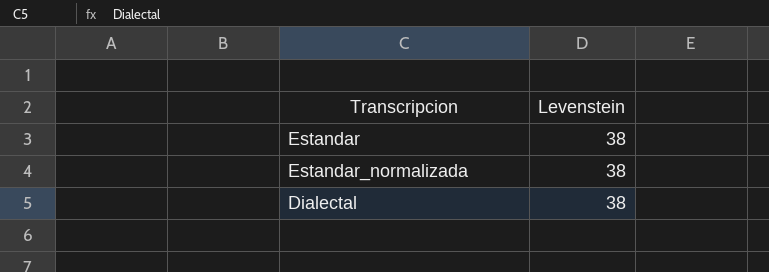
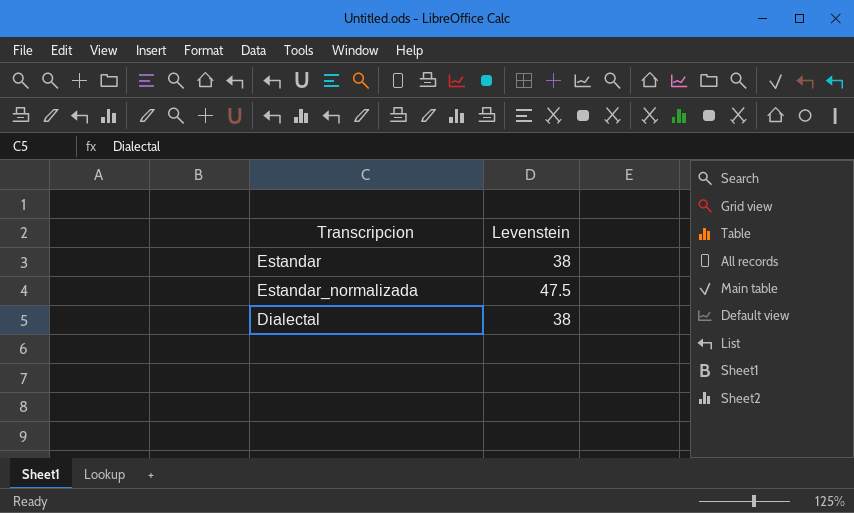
Estandar_normalizada | Levenstein: 38 -> 47.5

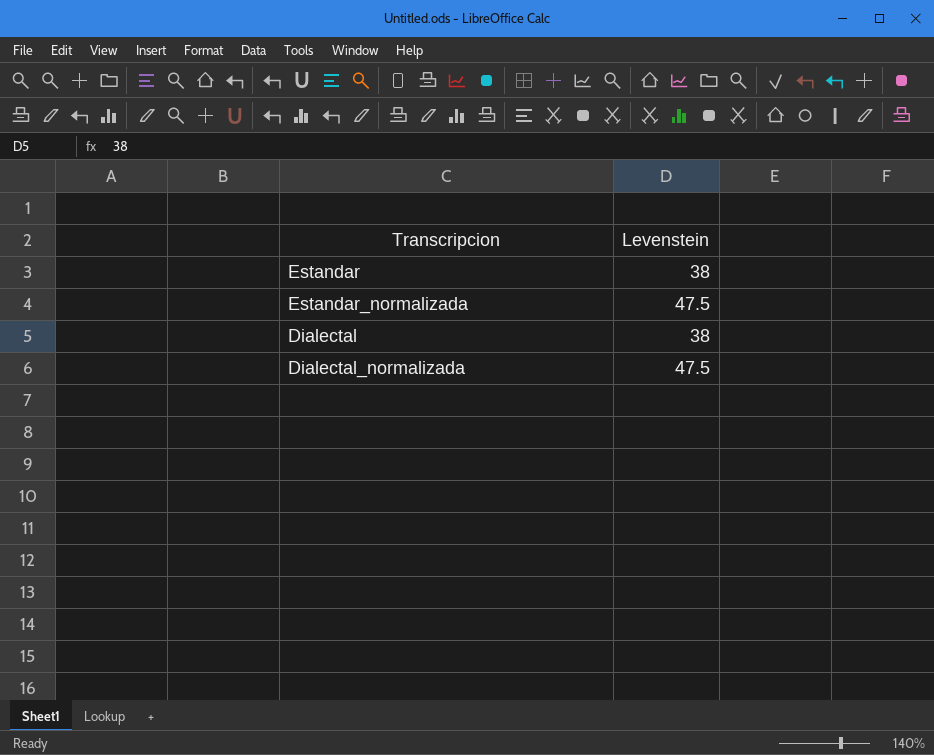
row Dialectal_normalizada: none -> 47.5

